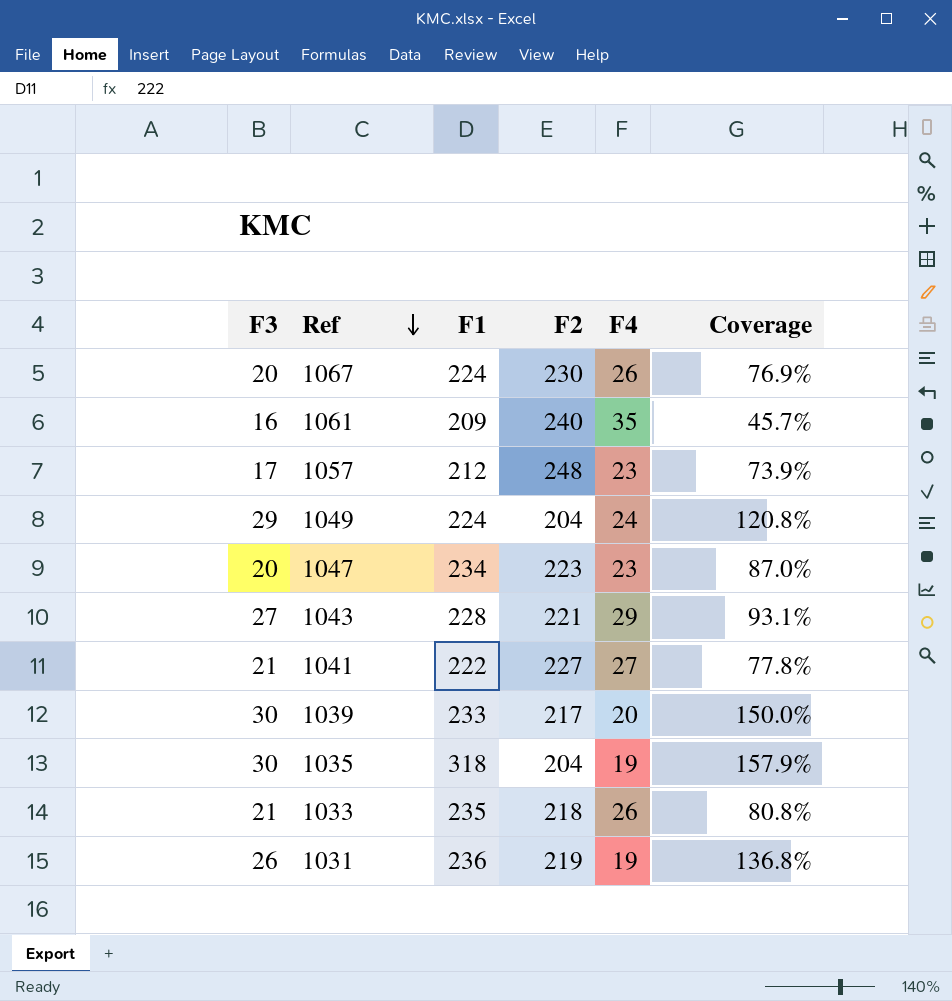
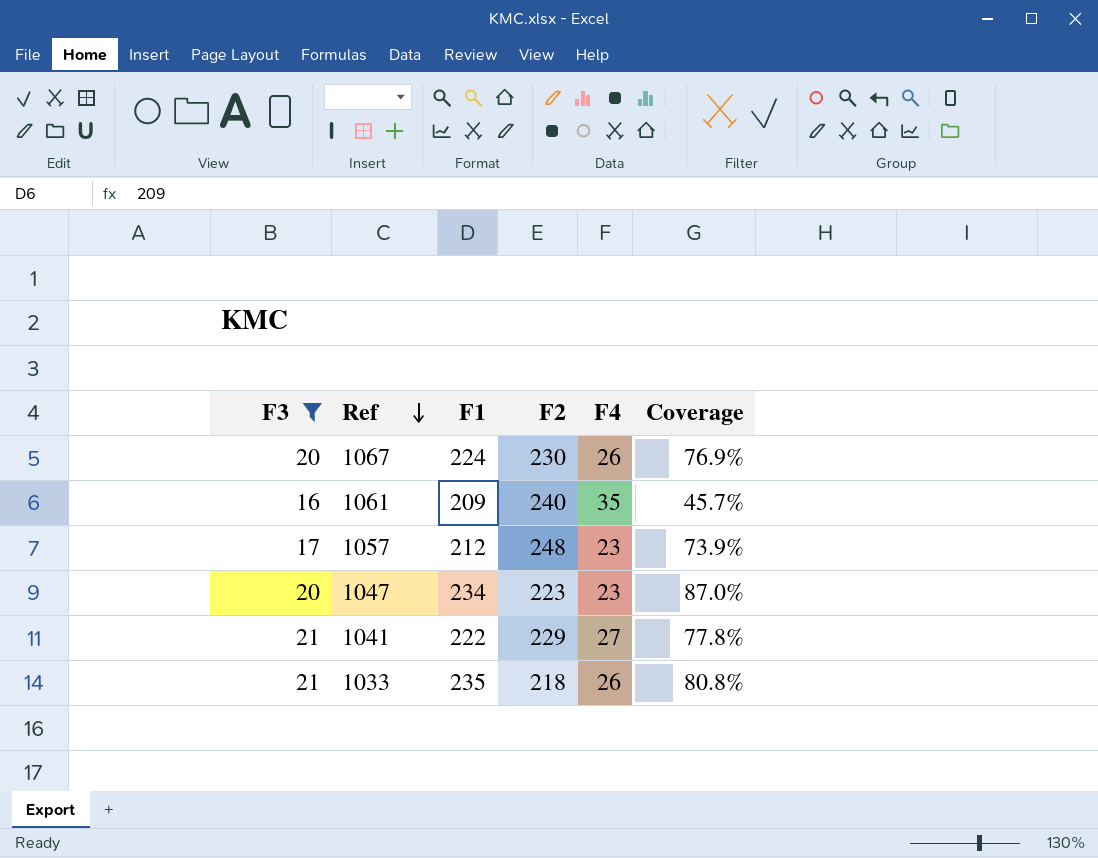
filter: none -> F3 <= 21
1041 | F2: 227 -> 229

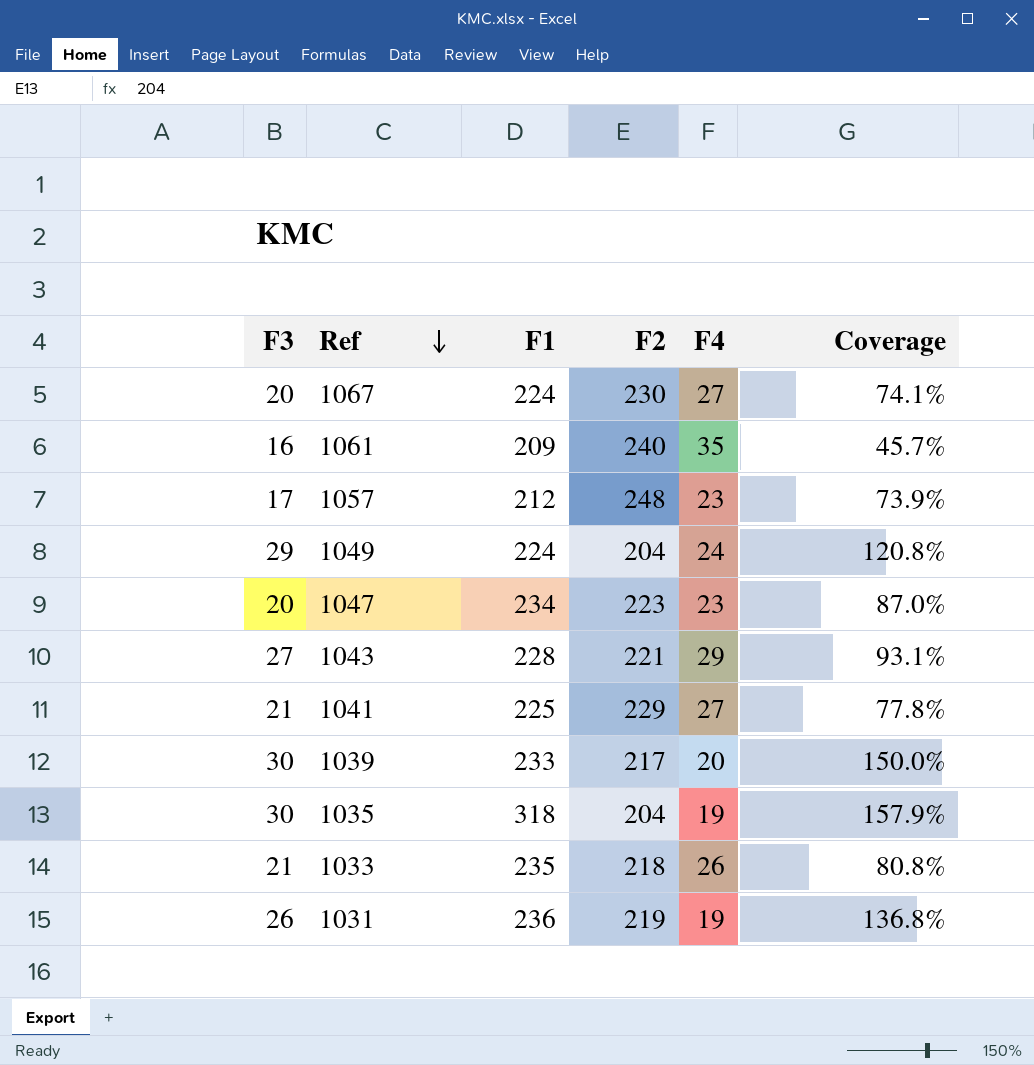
filter: F3 <= 21 -> none
1067 | F4: 26 -> 27
1067 | Coverage: 76.9% -> 74.1%
1041 | F1: 222 -> 225

